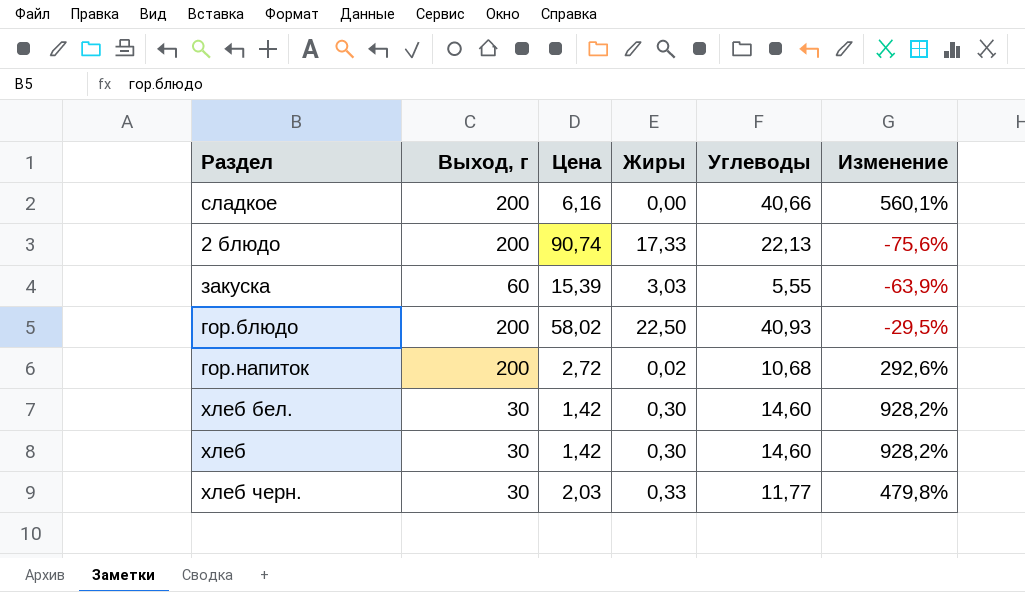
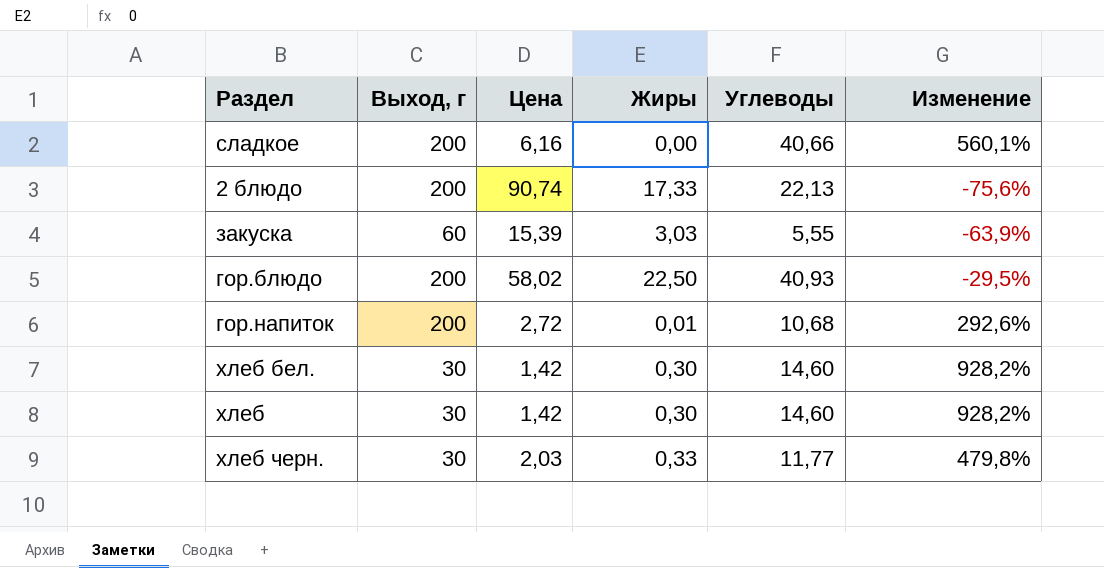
гор.напиток | Жиры: 0,02 -> 0,01

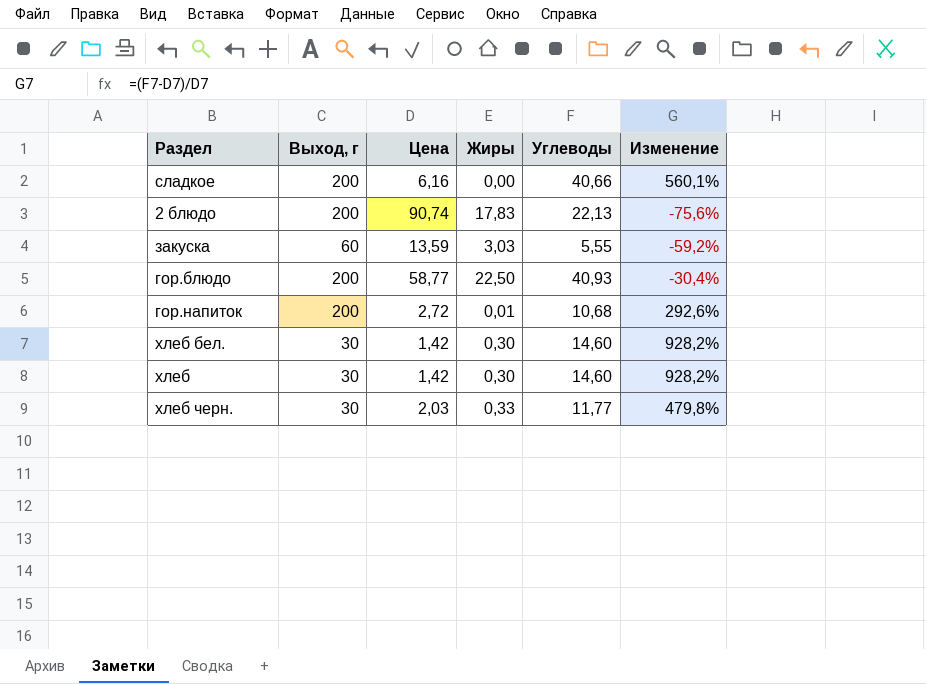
2 блюдо | Жиры: 17,33 -> 17,83
закуска | Цена: 15,39 -> 13,59
закуска | Изменение: -63,9% -> -59,2%
гор.блюдо | Цена: 58,02 -> 58,77
гор.блюдо | Изменение: -29,5% -> -30,4%

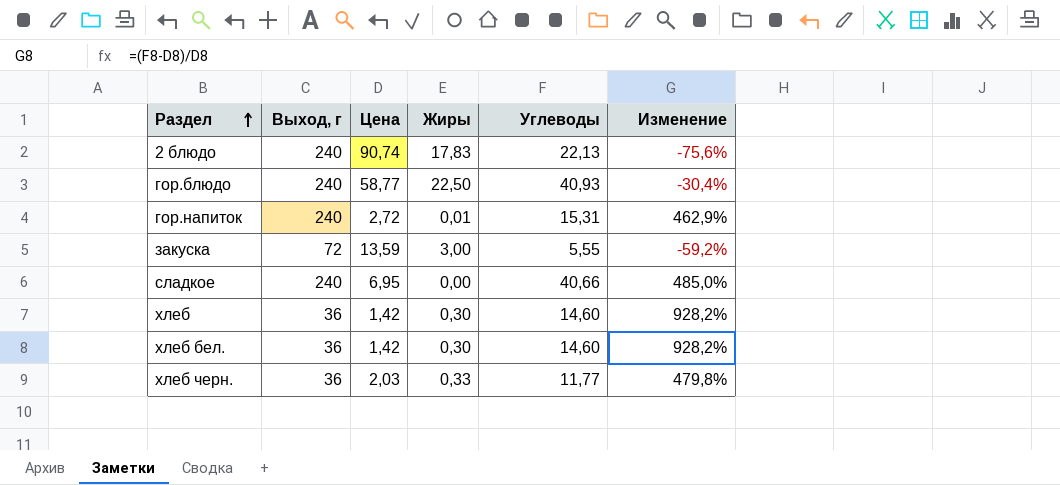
row order: none -> Раздел ascending
2 блюдо | Выход, г: 200 -> 240
гор.блюдо | Выход, г: 200 -> 240
гор.напиток | Выход, г: 200 -> 240
гор.напиток | Углеводы: 10,68 -> 15,31
гор.напиток | Изменение: 292,6% -> 462,9%
закуска | Выход, г: 60 -> 72
закуска | Жиры: 3,03 -> 3,00
сладкое | Выход, г: 200 -> 240
сладкое | Цена: 6,16 -> 6,95
сладкое | Изменение: 560,1% -> 485,0%
хлеб | Выход, г: 30 -> 36
хлеб бел. | Выход, г: 30 -> 36
хлеб черн. | Выход, г: 30 -> 36

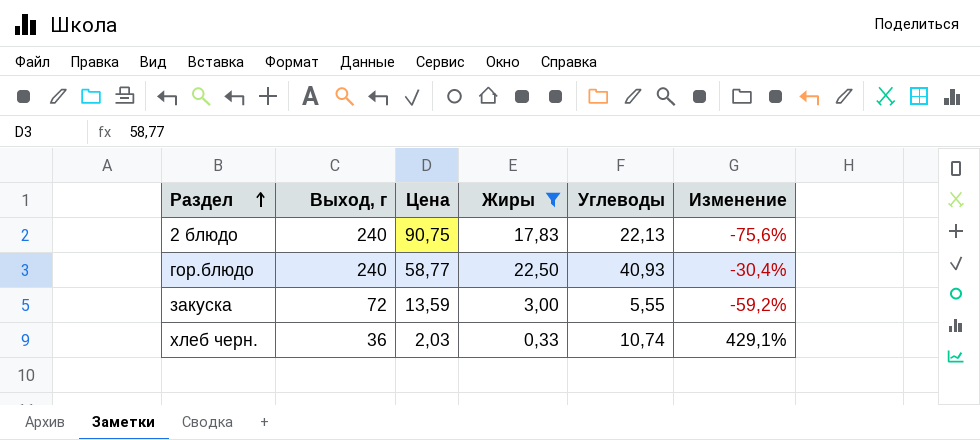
filter: none -> Жиры >= 0,33
2 блюдо | Цена: 90,74 -> 90,75
хлеб черн. | Углеводы: 11,77 -> 10,74
хлеб черн. | Изменение: 479,8% -> 429,1%

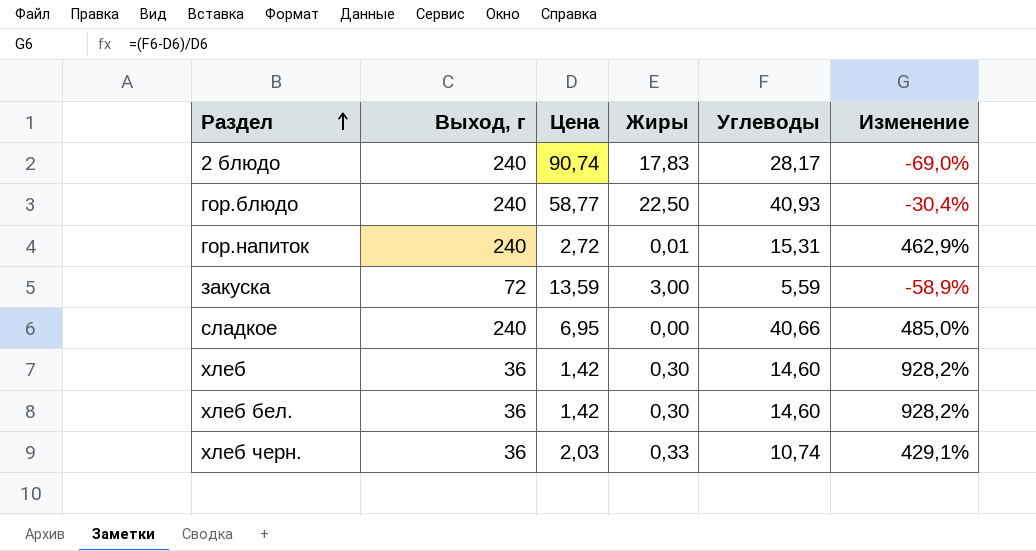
filter: Жиры >= 0,33 -> none
2 блюдо | Цена: 90,75 -> 90,74
2 блюдо | Углеводы: 22,13 -> 28,17
2 блюдо | Изменение: -75,6% -> -69,0%
закуска | Углеводы: 5,55 -> 5,59
закуска | Изменение: -59,2% -> -58,9%

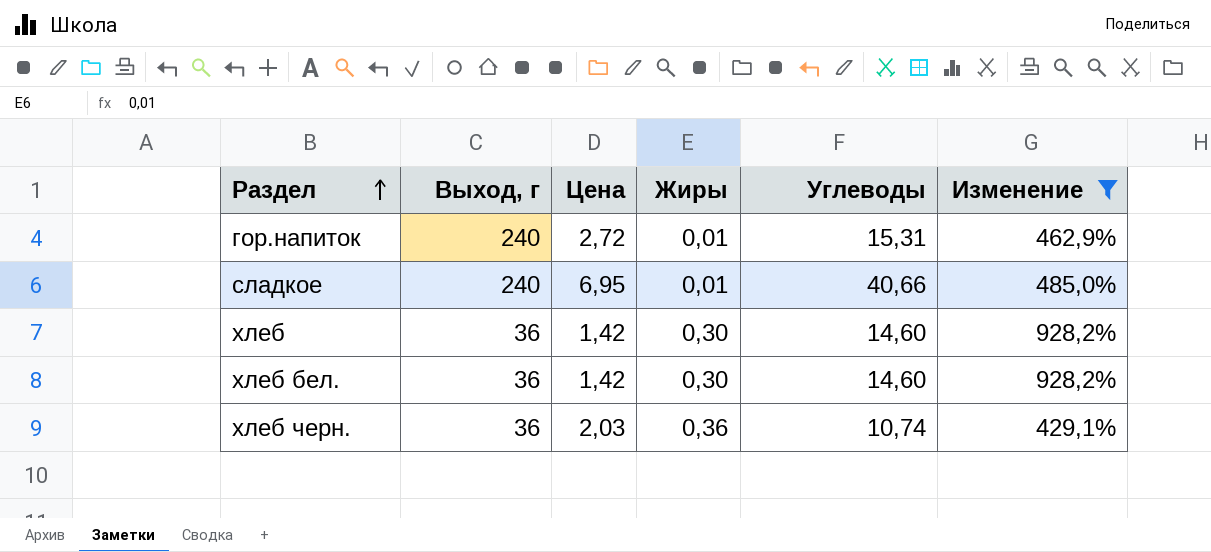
filter: none -> Изменение >= 429,1%
сладкое | Жиры: 0,00 -> 0,01
хлеб черн. | Жиры: 0,33 -> 0,36

